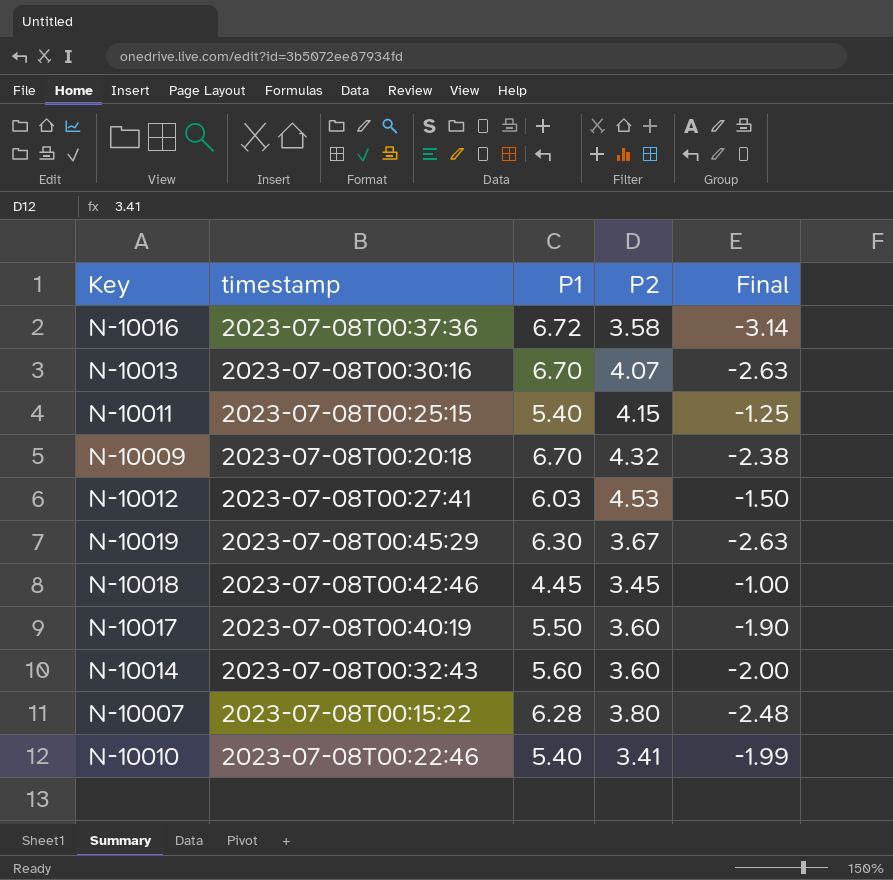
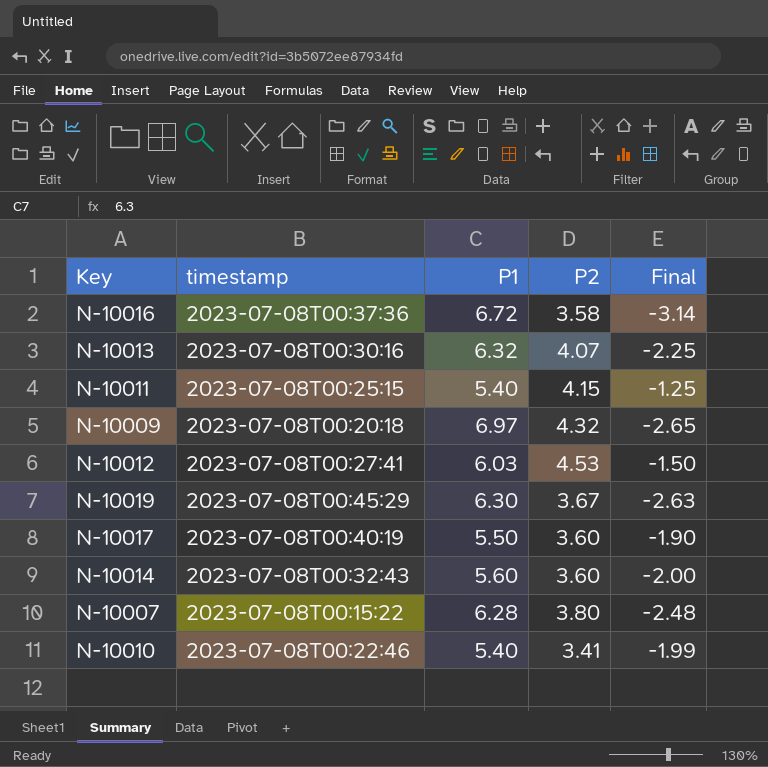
row N-10018: 2023-07-08T00:42:46 | 4.45 | 3.45 | -1.00 -> none
N-10013 | P1: 6.70 -> 6.32
N-10013 | Final: -2.63 -> -2.25
N-10009 | P1: 6.70 -> 6.97
N-10009 | Final: -2.38 -> -2.65

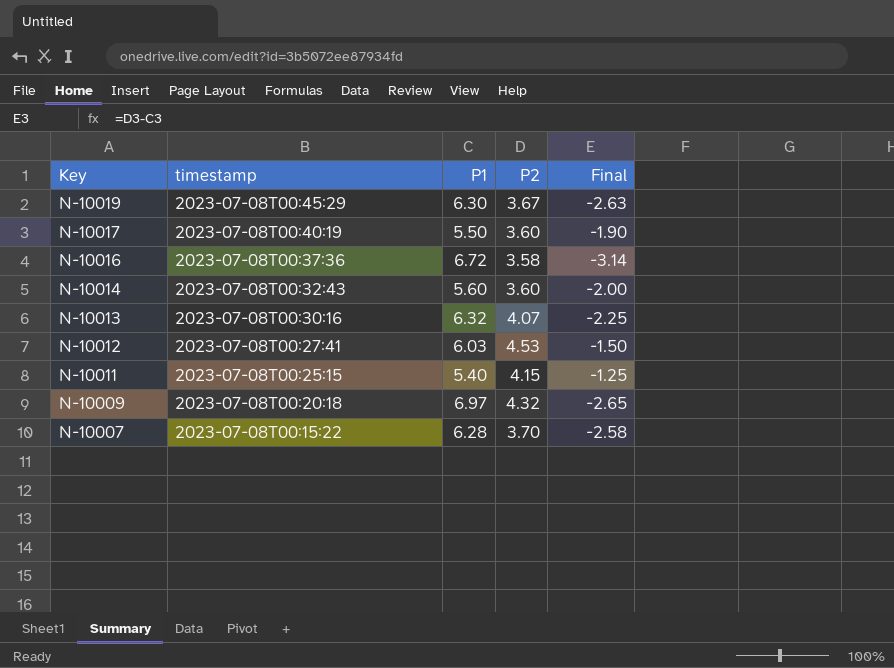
row order: none -> Key descending
row N-10010: 2023-07-08T00:22:46 | 5.40 | 3.41 | -1.99 -> none
N-10007 | P2: 3.80 -> 3.70
N-10007 | Final: -2.48 -> -2.58

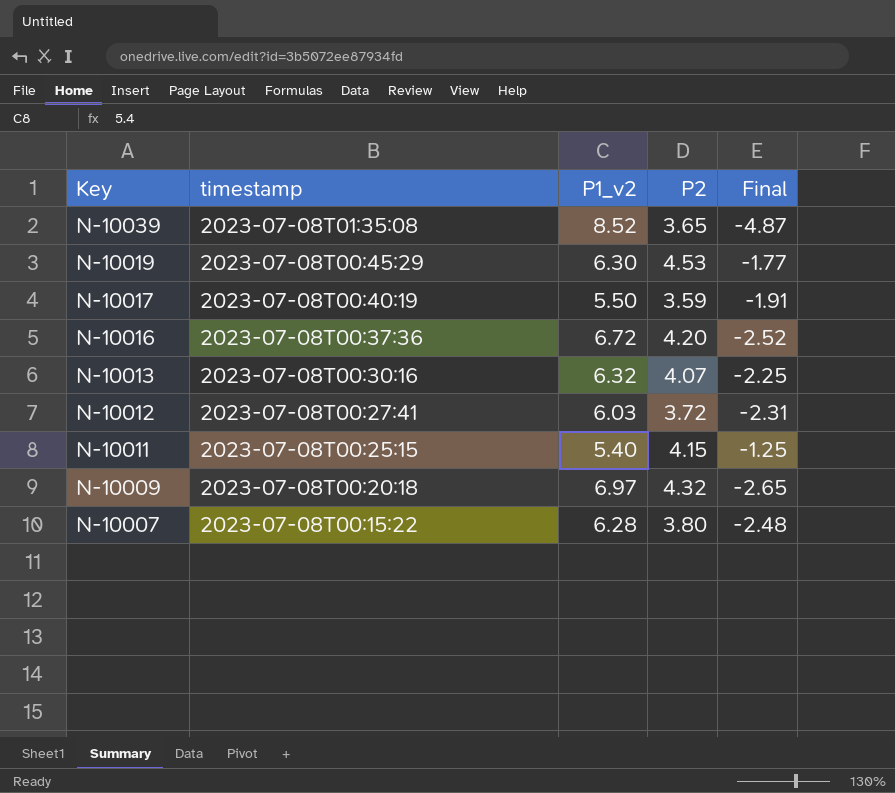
column name: P1 -> P1_v2
row N-10014: 2023-07-08T00:32:43 | 5.60 | 3.60 | -2.00 -> none
row N-10039: none -> 2023-07-08T01:35:08 | 8.52 | 3.65 | -4.87
N-10019 | P2: 3.67 -> 4.53
N-10019 | Final: -2.63 -> -1.77
N-10017 | P2: 3.60 -> 3.59
N-10017 | Final: -1.90 -> -1.91
N-10016 | P2: 3.58 -> 4.20
N-10016 | Final: -3.14 -> -2.52
N-10012 | P2: 4.53 -> 3.72
N-10012 | Final: -1.50 -> -2.31
N-10007 | P2: 3.70 -> 3.80
N-10007 | Final: -2.58 -> -2.48

